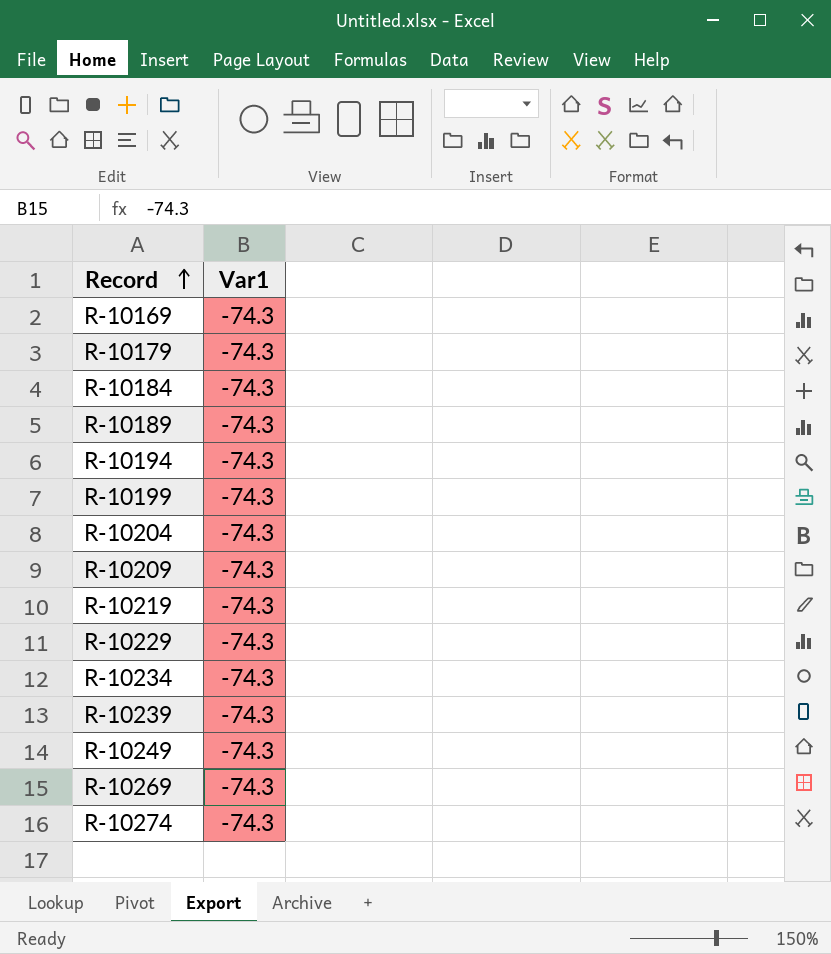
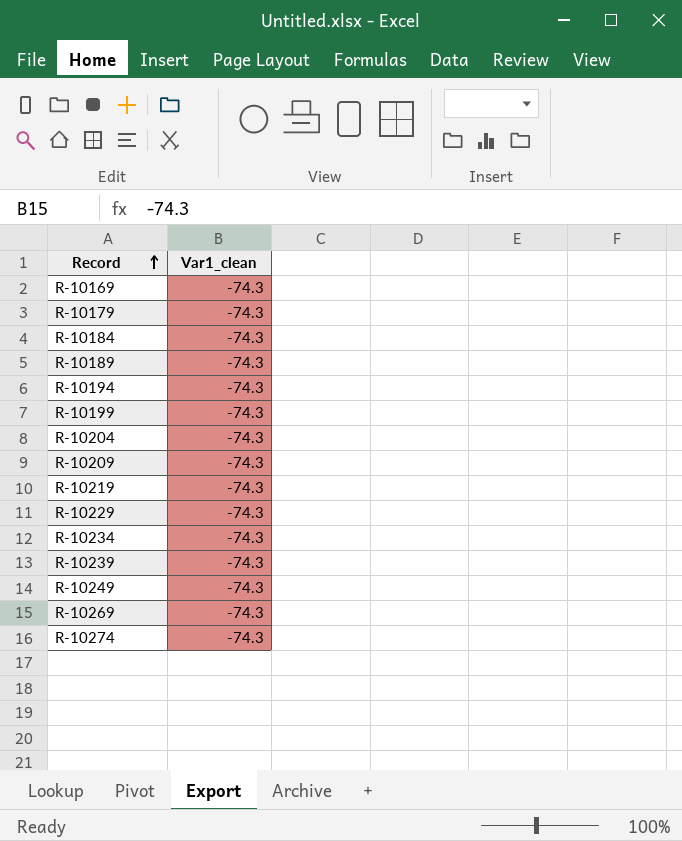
column name: Var1 -> Var1_clean

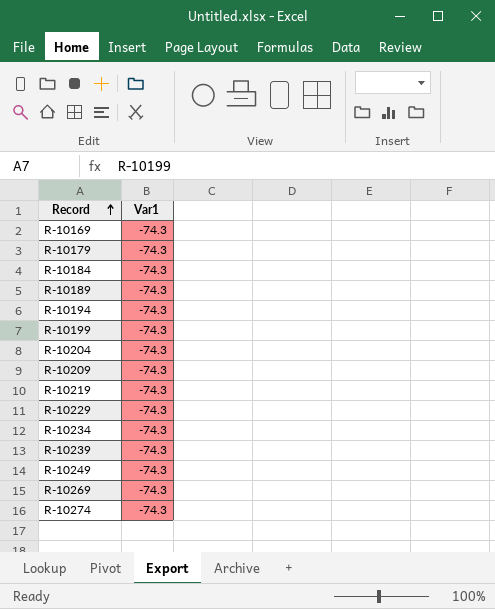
column name: Var1_clean -> Var1

